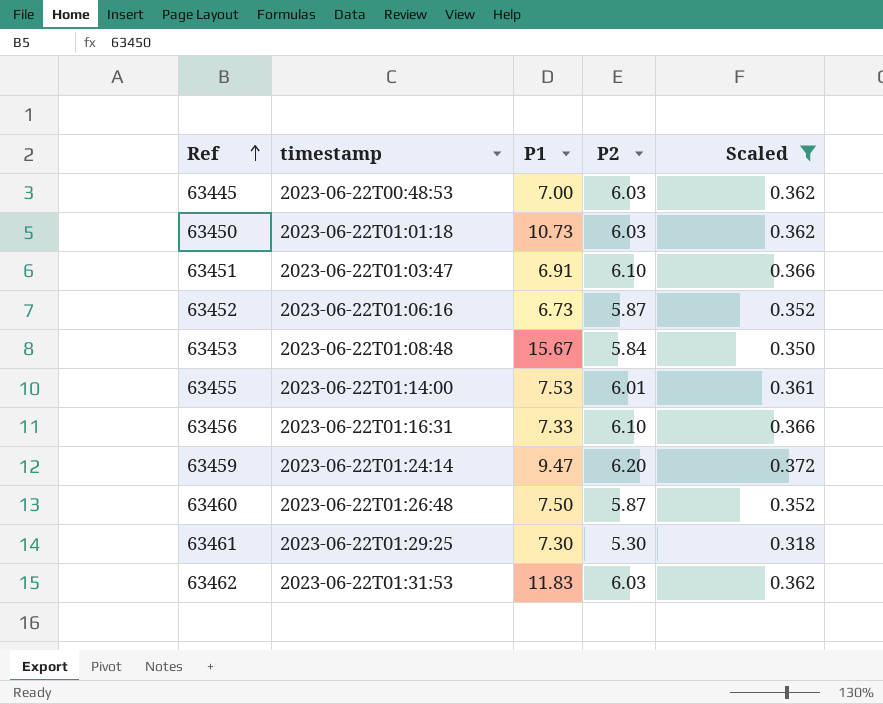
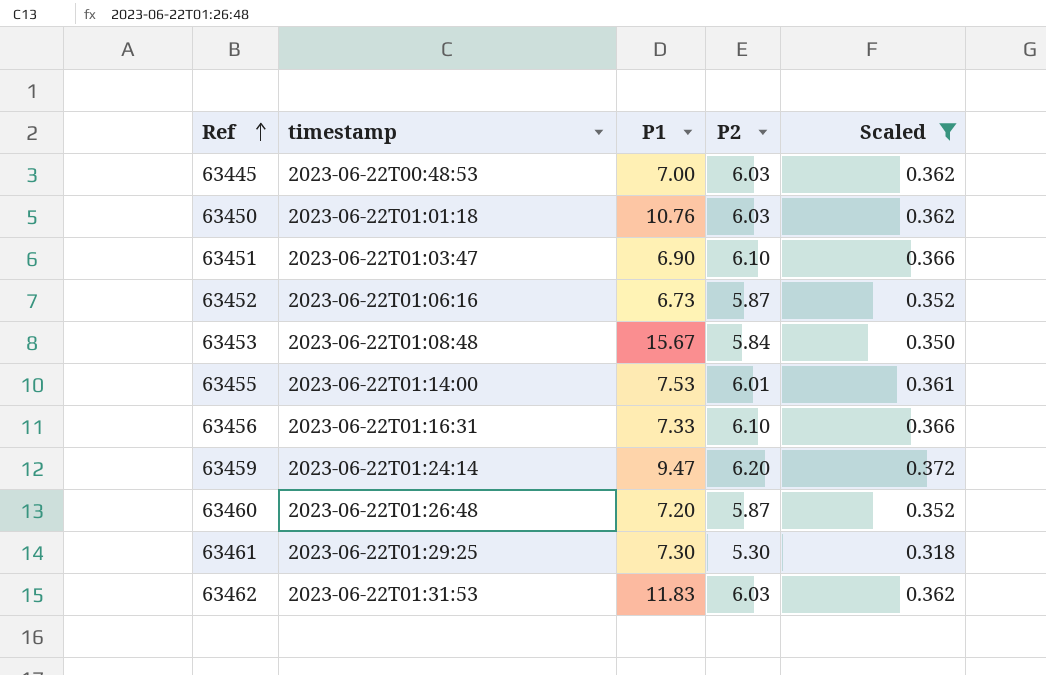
63450 | P1: 10.73 -> 10.76
63451 | P1: 6.91 -> 6.90
63460 | P1: 7.50 -> 7.20

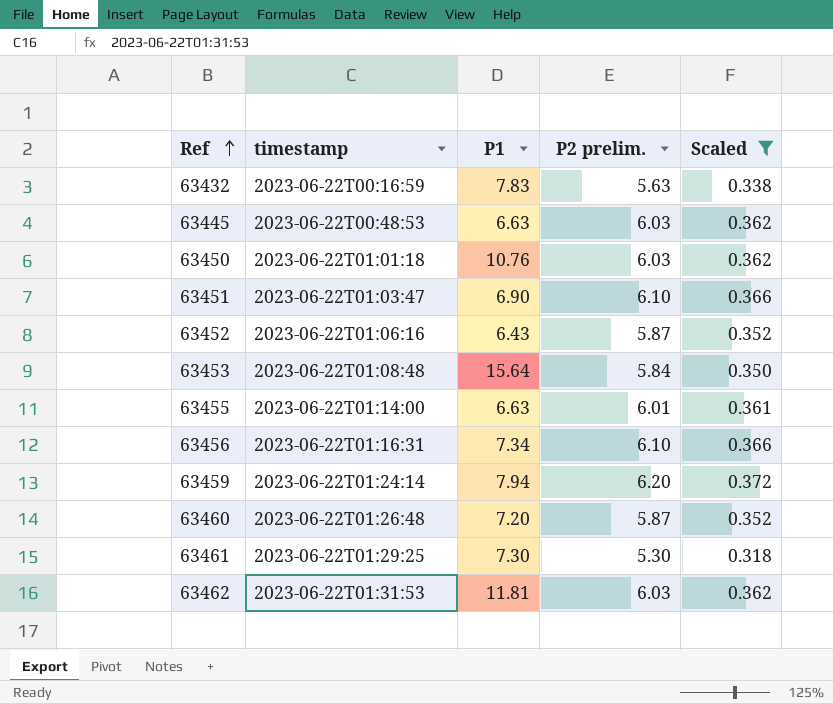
column name: P2 -> P2 prelim.
row 63432: none -> 2023-06-22T00:16:59 | 7.83 | 5.63 | 0.338
63445 | P1: 7.00 -> 6.63
63452 | P1: 6.73 -> 6.43
63453 | P1: 15.67 -> 15.64
63455 | P1: 7.53 -> 6.63
63456 | P1: 7.33 -> 7.34
63459 | P1: 9.47 -> 7.94
63462 | P1: 11.83 -> 11.81

